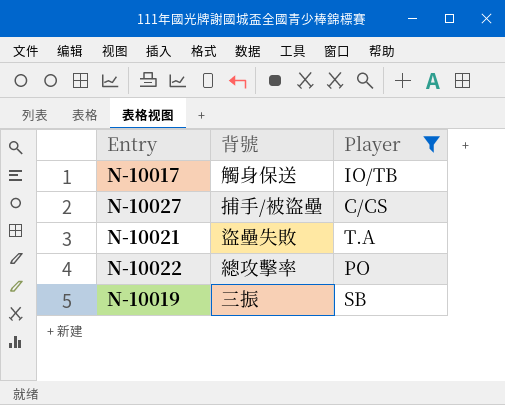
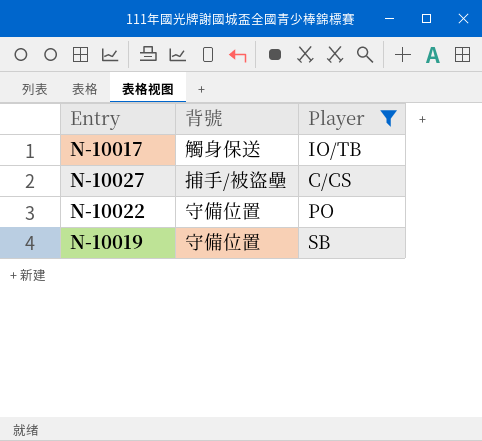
row N-10021: 盜壘失敗 | T.A -> none
N-10022 | 背號: 總攻擊率 -> 守備位置
N-10019 | 背號: 三振 -> 守備位置

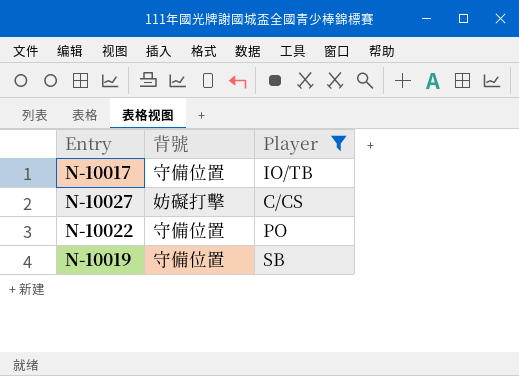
N-10017 | 背號: 觸身保送 -> 守備位置
N-10027 | 背號: 捕手/被盜壘 -> 妨礙打擊

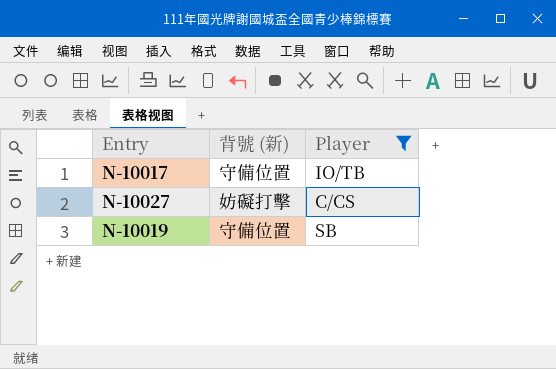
column name: 背號 -> 背號 (新)
row N-10022: 守備位置 | PO -> none

